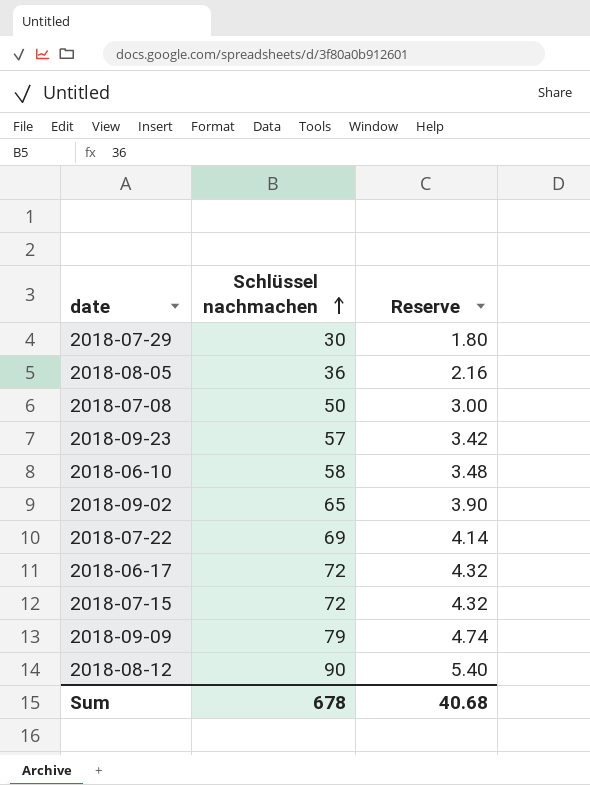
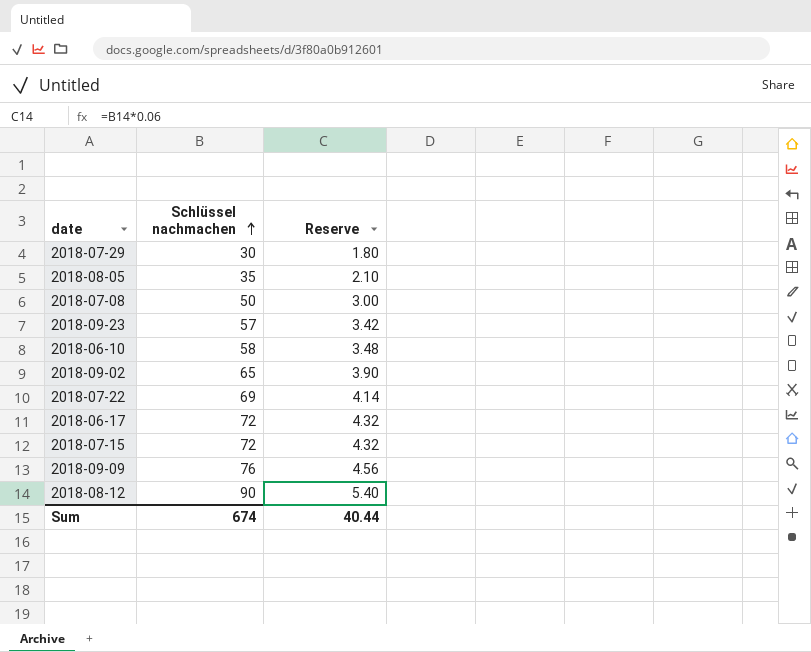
2018-08-05 | Schlüssel nachmachen: 36 -> 35
2018-08-05 | Reserve: 2.16 -> 2.10
2018-09-09 | Schlüssel nachmachen: 79 -> 76
2018-09-09 | Reserve: 4.74 -> 4.56
Sum | Schlüssel nachmachen: 678 -> 674
Sum | Reserve: 40.68 -> 40.44

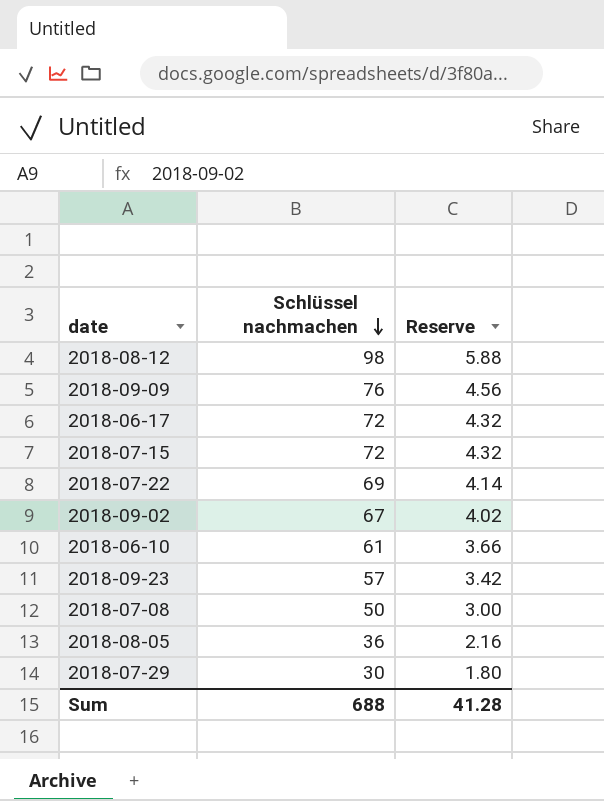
row order: Schlüssel nachmachen ascending -> Schlüssel nachmachen descending
2018-08-12 | Schlüssel nachmachen: 90 -> 98
2018-08-12 | Reserve: 5.40 -> 5.88
2018-09-02 | Schlüssel nachmachen: 65 -> 67
2018-09-02 | Reserve: 3.90 -> 4.02
2018-06-10 | Schlüssel nachmachen: 58 -> 61
2018-06-10 | Reserve: 3.48 -> 3.66
2018-08-05 | Schlüssel nachmachen: 35 -> 36
2018-08-05 | Reserve: 2.10 -> 2.16
Sum | Schlüssel nachmachen: 674 -> 688
Sum | Reserve: 40.44 -> 41.28

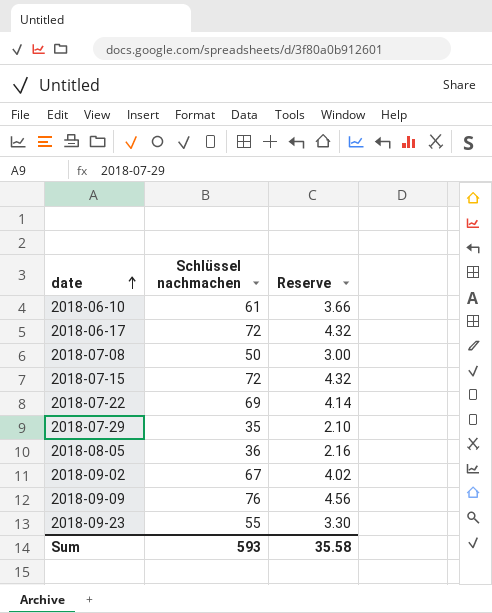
row order: Schlüssel nachmachen descending -> date ascending
row 2018-08-12: 98 | 5.88 -> none
2018-07-29 | Schlüssel nachmachen: 30 -> 35
2018-07-29 | Reserve: 1.80 -> 2.10
2018-09-23 | Schlüssel nachmachen: 57 -> 55
2018-09-23 | Reserve: 3.42 -> 3.30
Sum | Schlüssel nachmachen: 688 -> 593
Sum | Reserve: 41.28 -> 35.58

